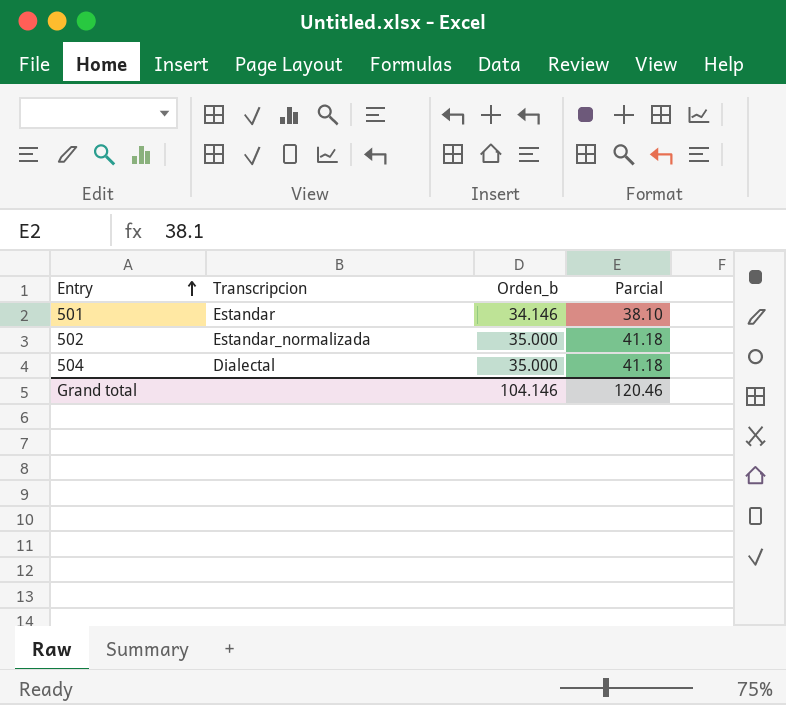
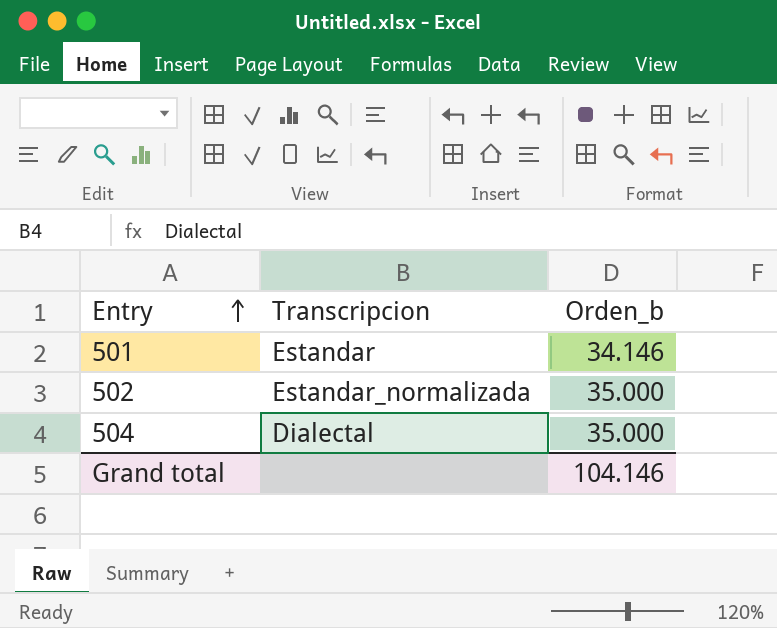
column Parcial | position: 4 -> none

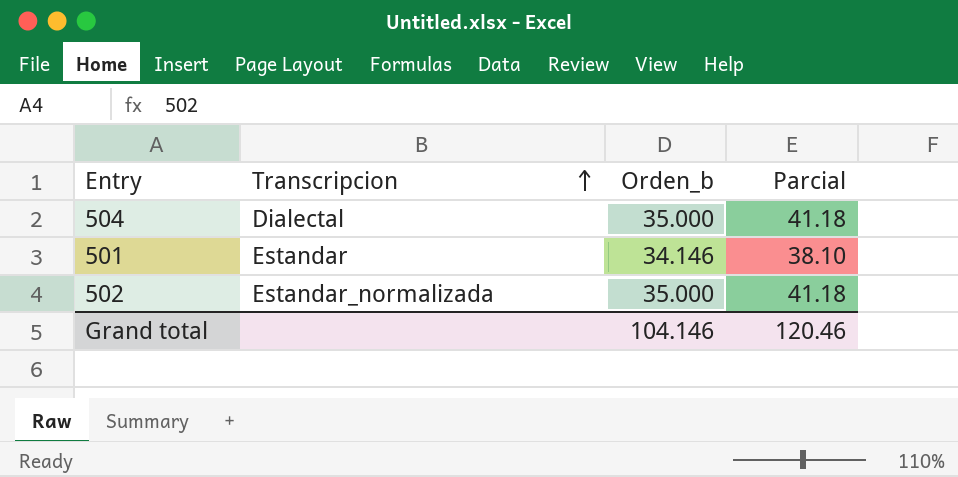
row order: Entry ascending -> Transcripcion ascending
column Parcial | position: none -> 4

